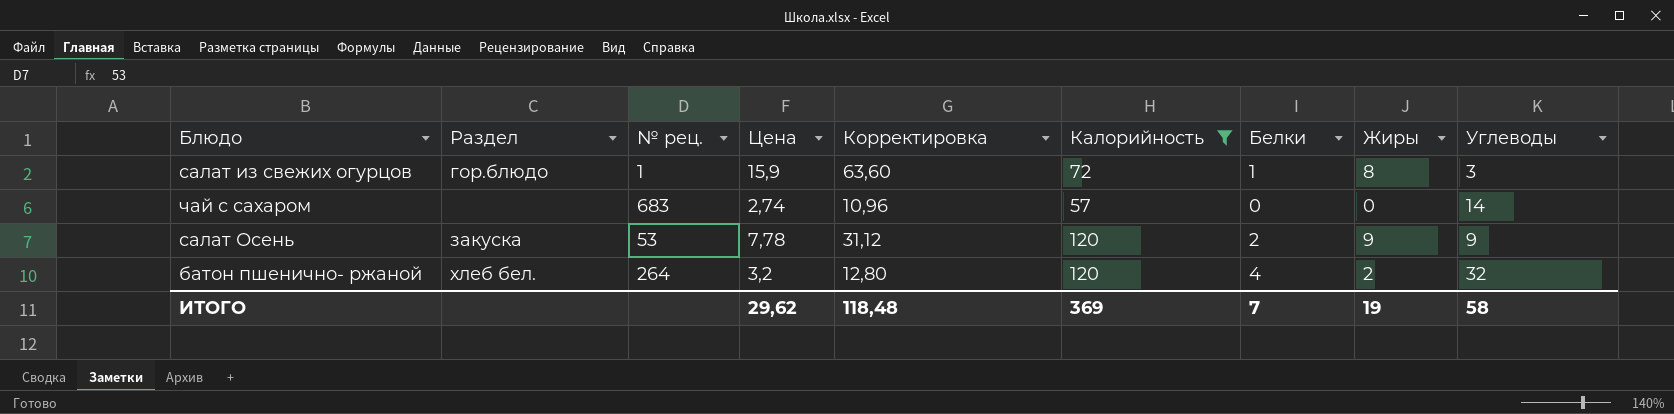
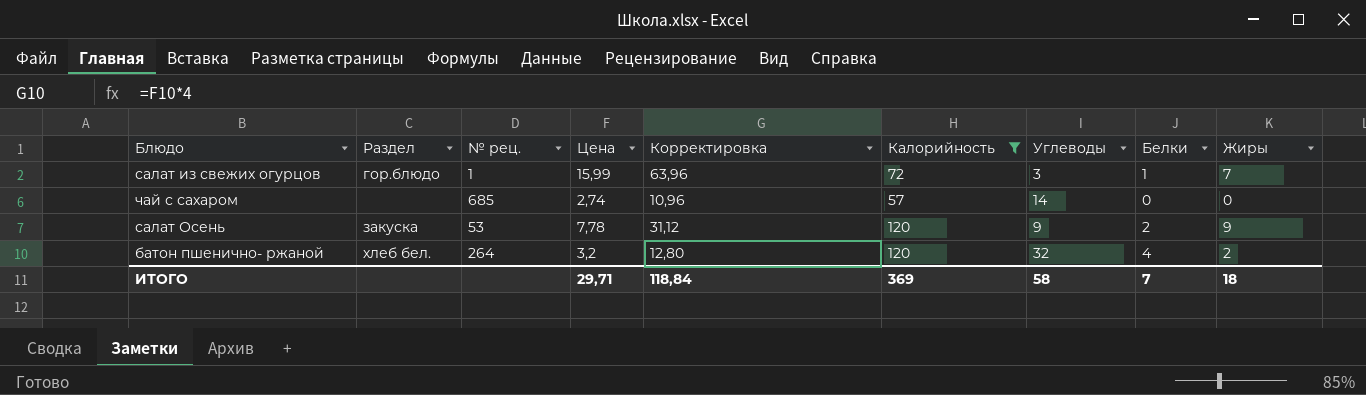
column Углеводы | position: 9 -> 7
салат из свежих огурцов | Цена: 15,9 -> 15,99
салат из свежих огурцов | Корректировка: 63,60 -> 63,96
салат из свежих огурцов | Жиры: 8 -> 7
чай с сахаром | № рец.: 683 -> 685
ИТОГО | Цена: 29,62 -> 29,71
ИТОГО | Корректировка: 118,48 -> 118,84
ИТОГО | Жиры: 19 -> 18

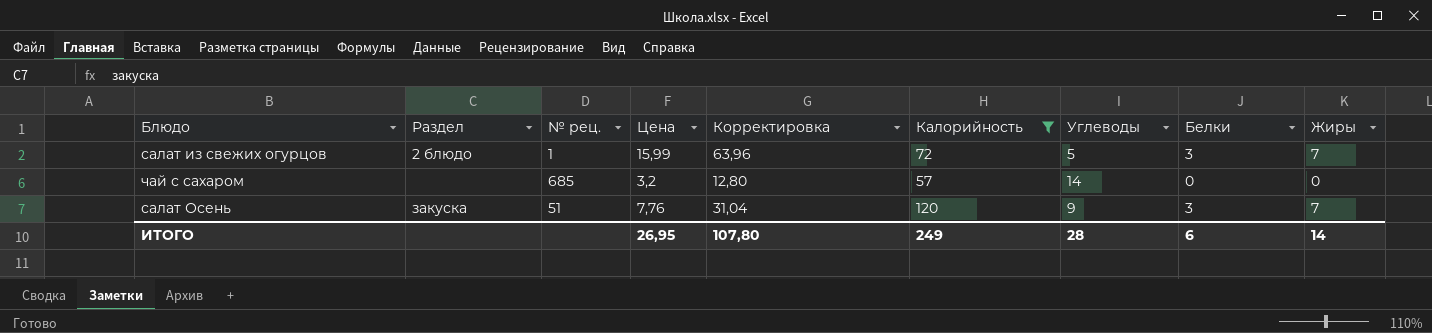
row батон пшенично- ржаной: хлеб бел. | 264 | 3,2 | 12,80 | 120 | 32 | 4 | 2 -> none
салат из свежих огурцов | Раздел: гор.блюдо -> 2 блюдо
салат из свежих огурцов | Углеводы: 3 -> 5
салат из свежих огурцов | Белки: 1 -> 3
чай с сахаром | Цена: 2,74 -> 3,2
чай с сахаром | Корректировка: 10,96 -> 12,80
салат Осень | № рец.: 53 -> 51
салат Осень | Цена: 7,78 -> 7,76
салат Осень | Корректировка: 31,12 -> 31,04
салат Осень | Белки: 2 -> 3
салат Осень | Жиры: 9 -> 7
ИТОГО | Цена: 29,71 -> 26,95
ИТОГО | Корректировка: 118,84 -> 107,80
ИТОГО | Калорийность: 369 -> 249
ИТОГО | Углеводы: 58 -> 28
ИТОГО | Белки: 7 -> 6
ИТОГО | Жиры: 18 -> 14

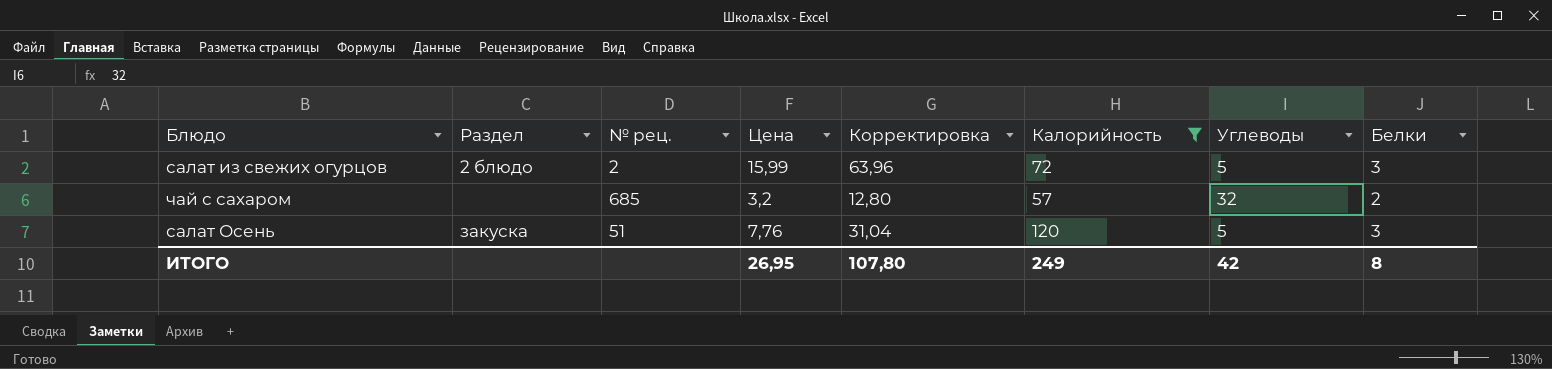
column Жиры | position: 9 -> none
салат из свежих огурцов | № рец.: 1 -> 2
чай с сахаром | Углеводы: 14 -> 32
чай с сахаром | Белки: 0 -> 2
салат Осень | Углеводы: 9 -> 5
ИТОГО | Углеводы: 28 -> 42
ИТОГО | Белки: 6 -> 8

